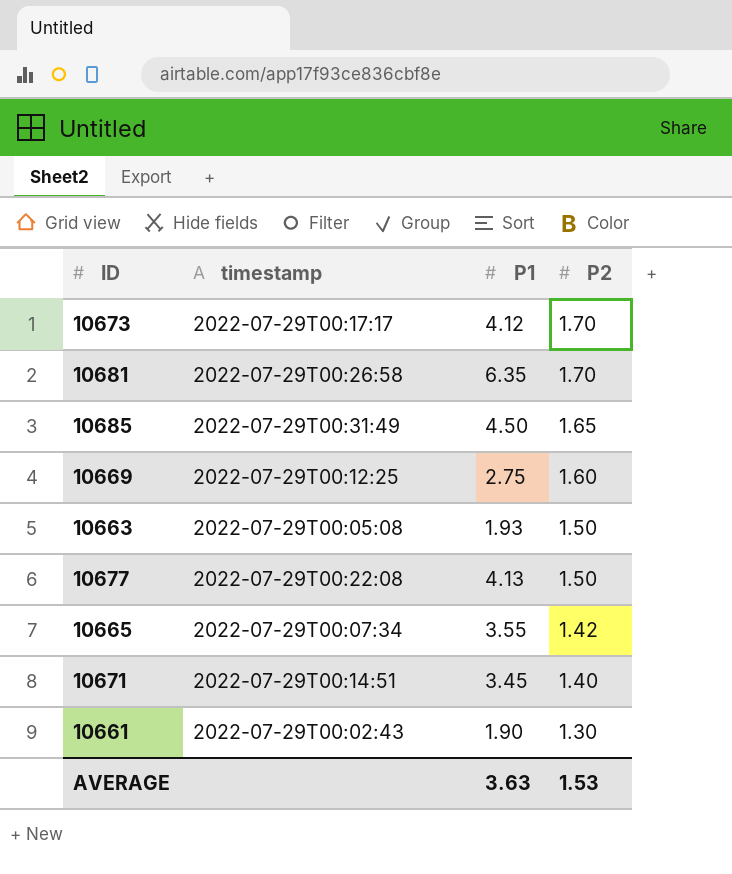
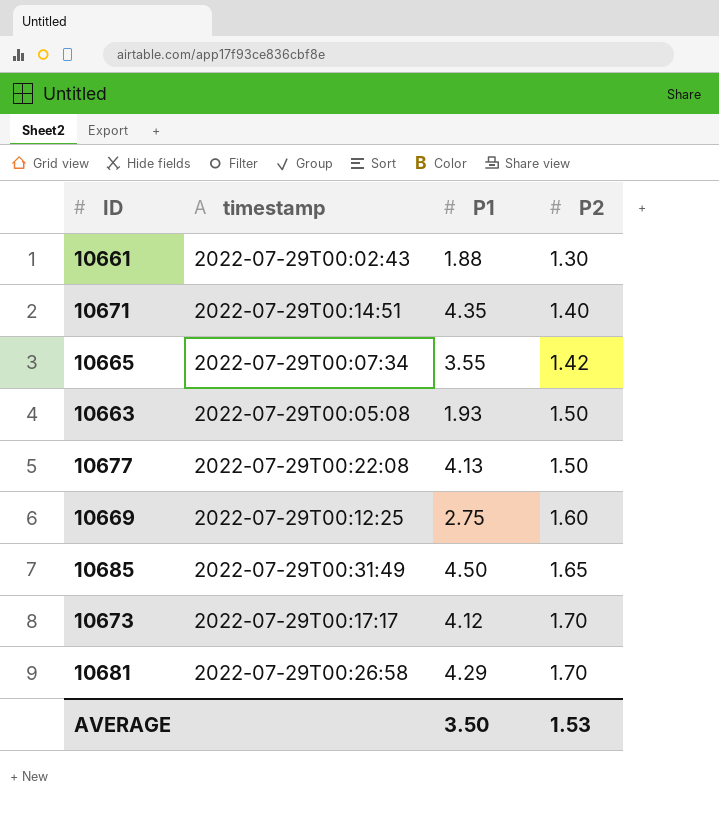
row order: P2 descending -> P2 ascending
10661 | P1: 1.90 -> 1.88
10671 | P1: 3.45 -> 4.35
10681 | P1: 6.35 -> 4.29
AVERAGE | P1: 3.63 -> 3.50

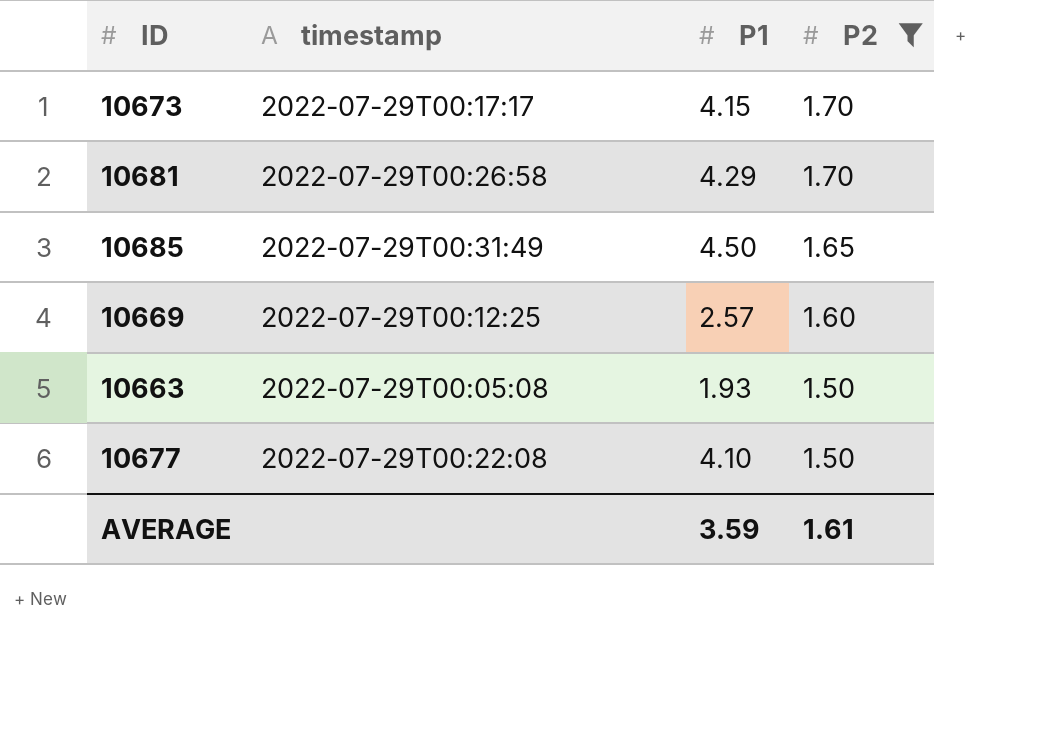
filter: none -> P2 >= 1.50
row order: P2 ascending -> P2 descending
10673 | P1: 4.12 -> 4.15
10669 | P1: 2.75 -> 2.57
10677 | P1: 4.13 -> 4.10
AVERAGE | P1: 3.50 -> 3.59
AVERAGE | P2: 1.53 -> 1.61

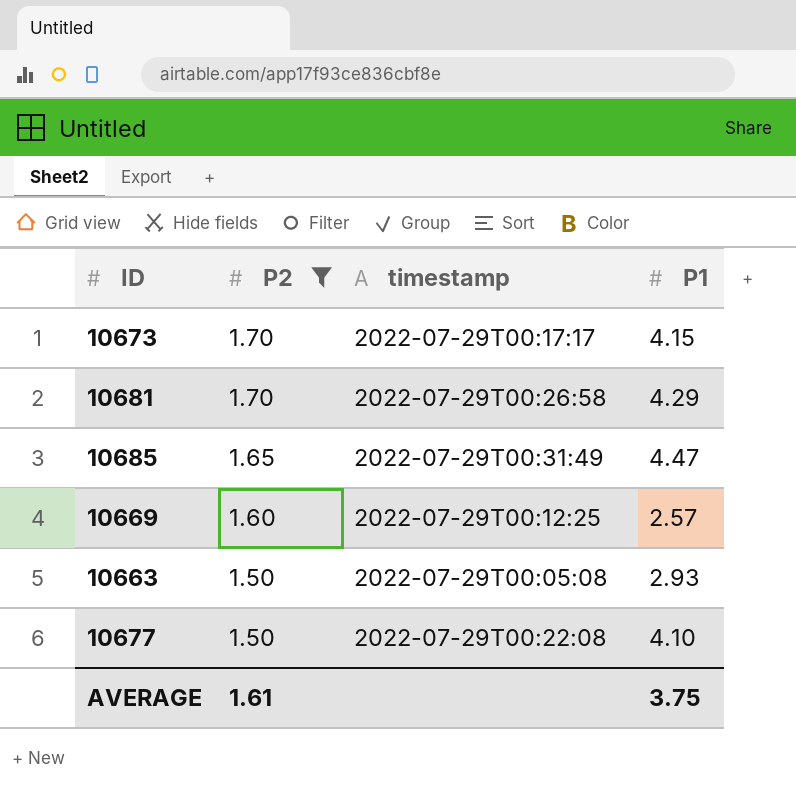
column P2 | position: 4 -> 2
10685 | P1: 4.50 -> 4.47
10663 | P1: 1.93 -> 2.93
AVERAGE | P1: 3.59 -> 3.75

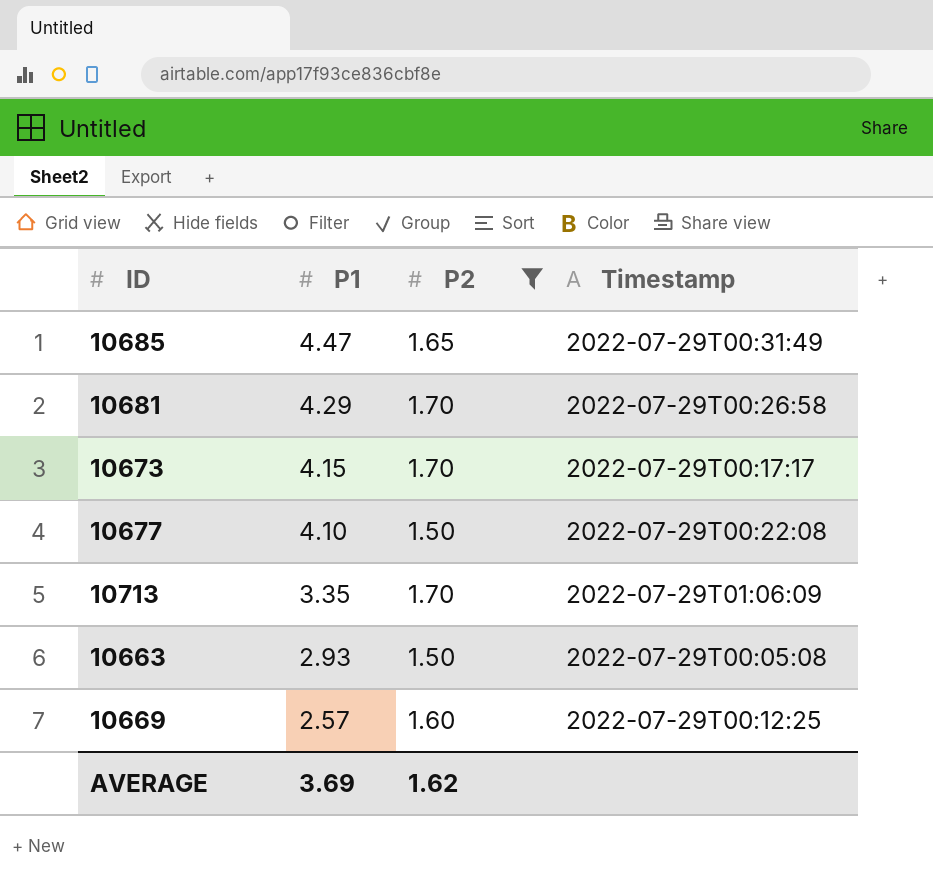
row order: P2 descending -> P1 descending
column P1 | position: 4 -> 2
column name: timestamp -> Timestamp
row 10713: none -> 3.35 | 1.70 | 2022-07-29T01:06:09
AVERAGE | P1: 3.75 -> 3.69
AVERAGE | P2: 1.61 -> 1.62

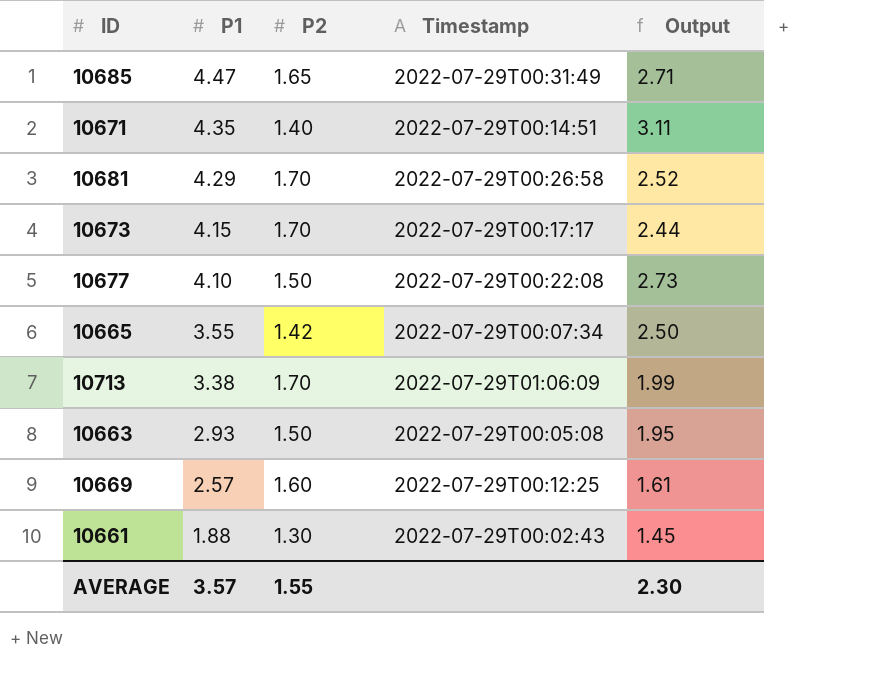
filter: P2 >= 1.50 -> none
column Output | formula: none -> [P1] / [P2]
10713 | P1: 3.35 -> 3.38
AVERAGE | P1: 3.69 -> 3.57
AVERAGE | P2: 1.62 -> 1.55

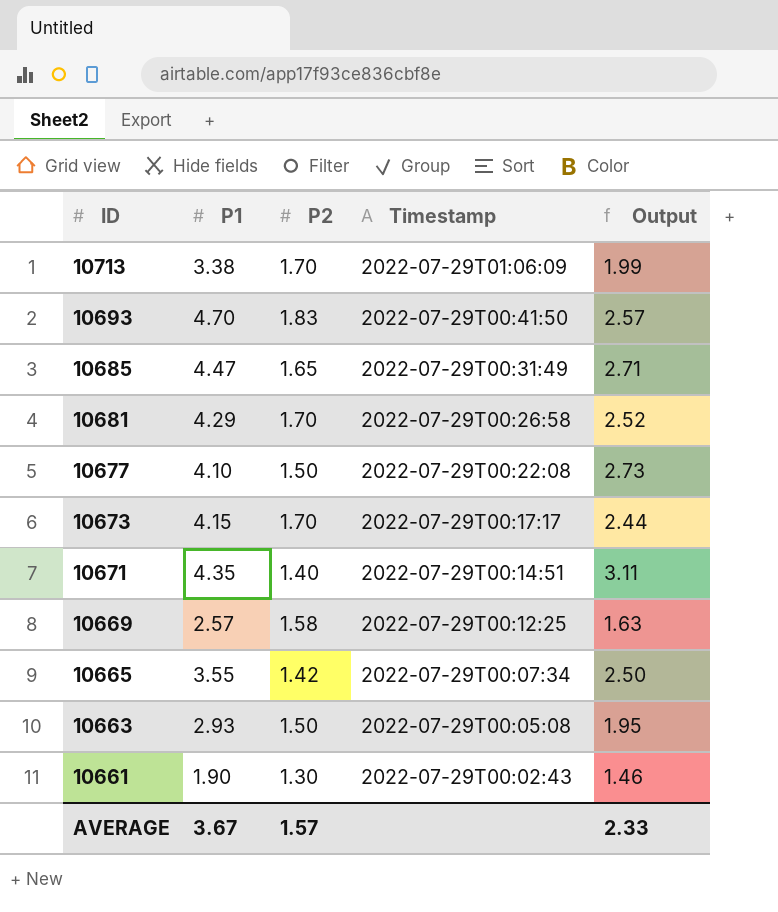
row order: P1 descending -> ID descending
row 10693: none -> 4.70 | 1.83 | 2022-07-29T00:41:50 | 2.57
10669 | P2: 1.60 -> 1.58
10669 | Output: 1.61 -> 1.63
10661 | P1: 1.88 -> 1.90
10661 | Output: 1.45 -> 1.46
AVERAGE | P1: 3.57 -> 3.67
AVERAGE | P2: 1.55 -> 1.57
AVERAGE | Output: 2.30 -> 2.33

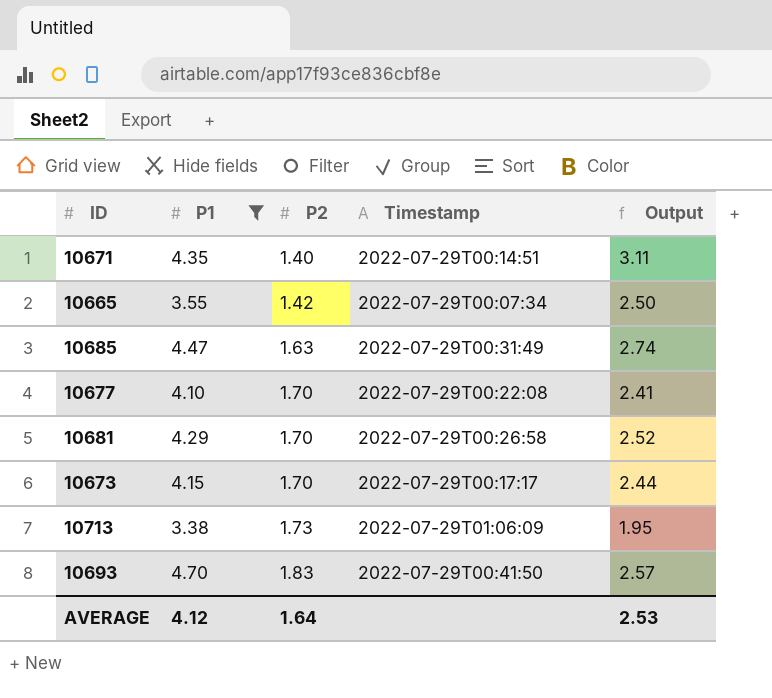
filter: none -> P1 >= 3.38
row order: ID descending -> P2 ascending
10685 | P2: 1.65 -> 1.63
10685 | Output: 2.71 -> 2.74
10677 | P2: 1.50 -> 1.70
10677 | Output: 2.73 -> 2.41
10713 | P2: 1.70 -> 1.73
10713 | Output: 1.99 -> 1.95
AVERAGE | P1: 3.67 -> 4.12
AVERAGE | P2: 1.57 -> 1.64
AVERAGE | Output: 2.33 -> 2.53

